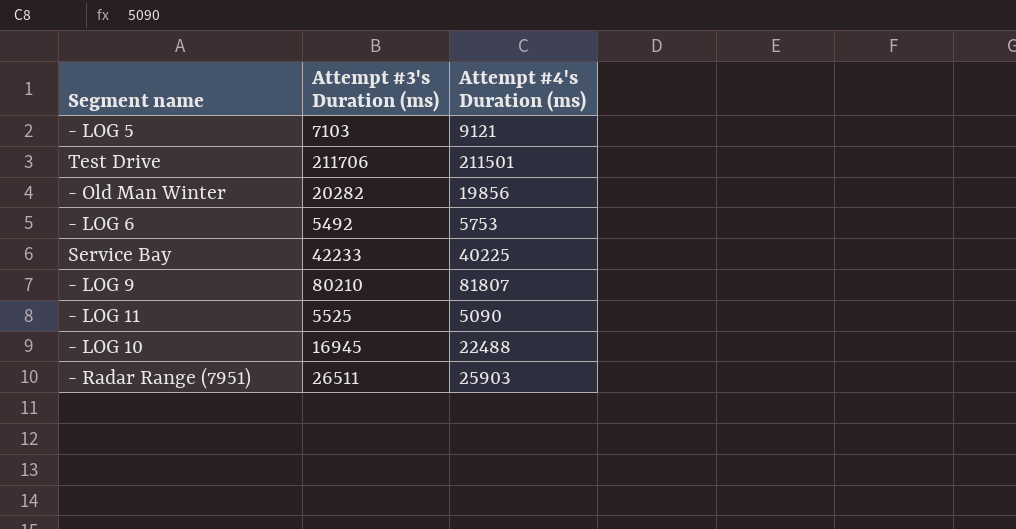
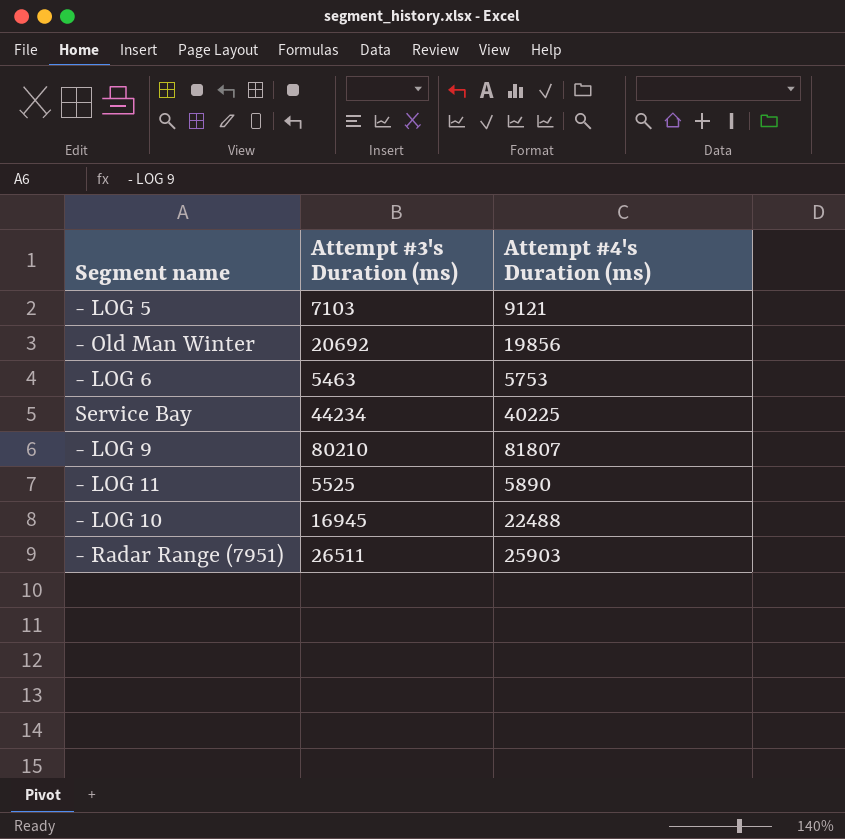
row Test Drive: 211706 | 211501 -> none
- Old Man Winter | Attempt #3's Duration (ms): 20282 -> 20692
- LOG 6 | Attempt #3's Duration (ms): 5492 -> 5463
Service Bay | Attempt #3's Duration (ms): 42233 -> 44234
- LOG 11 | Attempt #4's Duration (ms): 5090 -> 5890

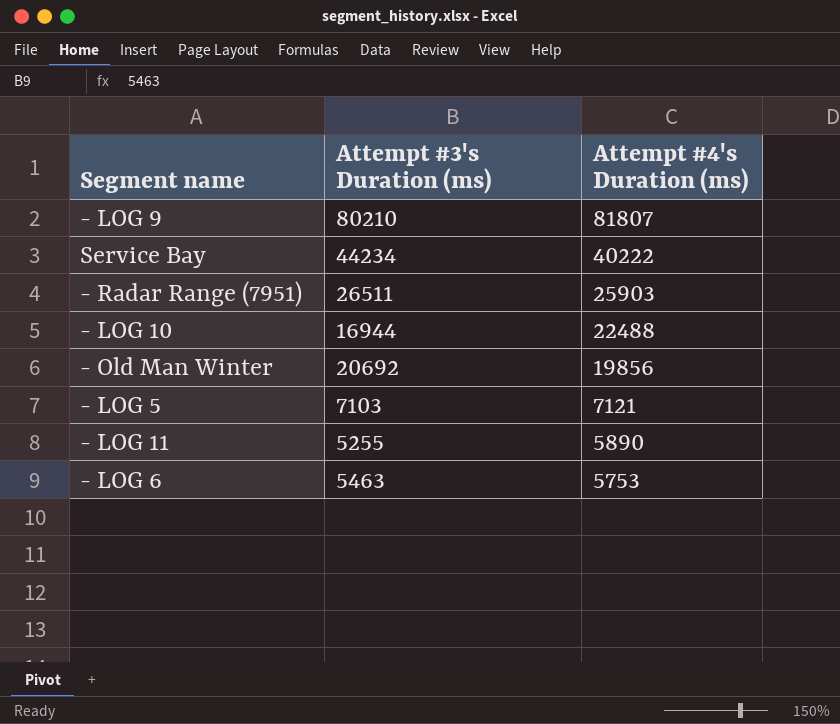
row order: none -> Attempt #4's Duration (ms) descending
Service Bay | Attempt #4's Duration (ms): 40225 -> 40222
- LOG 10 | Attempt #3's Duration (ms): 16945 -> 16944
- LOG 5 | Attempt #4's Duration (ms): 9121 -> 7121
- LOG 11 | Attempt #3's Duration (ms): 5525 -> 5255

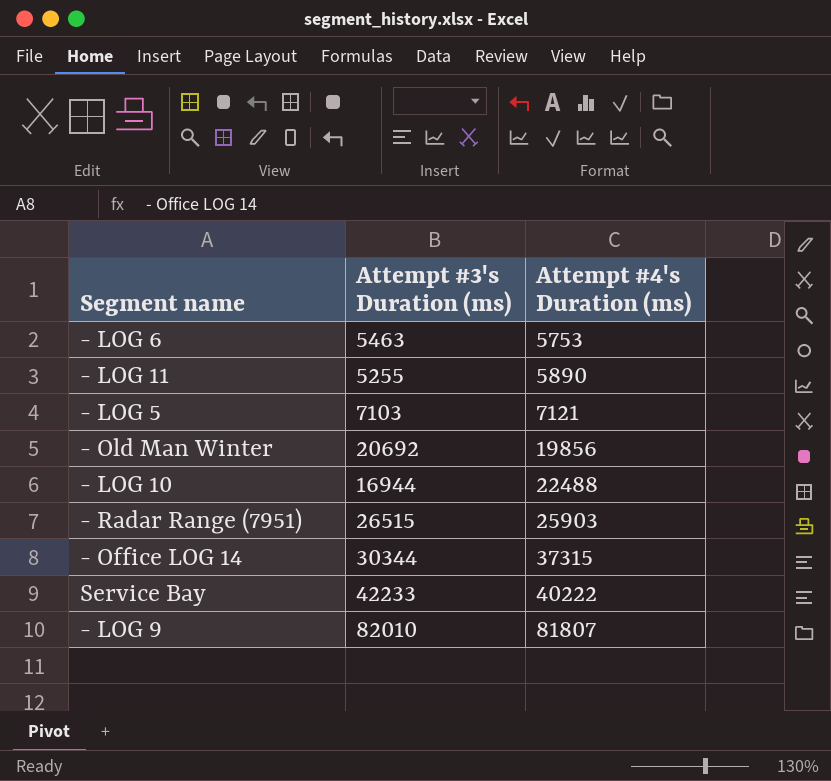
row order: Attempt #4's Duration (ms) descending -> Attempt #4's Duration (ms) ascending
- Radar Range (7951) | Attempt #3's Duration (ms): 26511 -> 26515
row - Office LOG 14: none -> 30344 | 37315
Service Bay | Attempt #3's Duration (ms): 44234 -> 42233
- LOG 9 | Attempt #3's Duration (ms): 80210 -> 82010

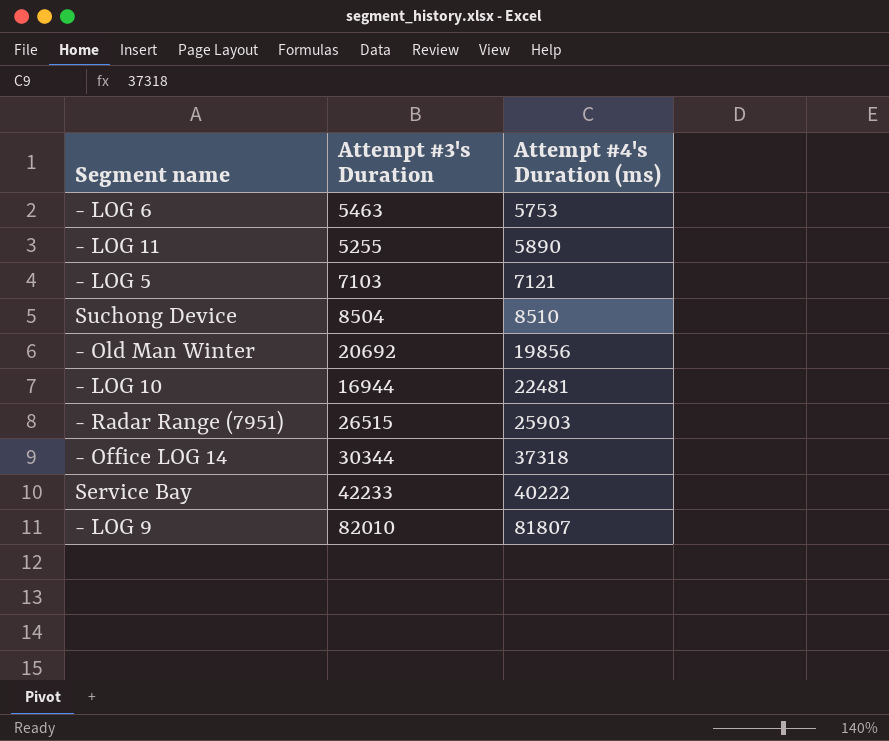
column name: Attempt #3's Duration (ms) -> Attempt #3's Duration
row Suchong Device: none -> 8504 | 8510
- LOG 10 | Attempt #4's Duration (ms): 22488 -> 22481
- Office LOG 14 | Attempt #4's Duration (ms): 37315 -> 37318

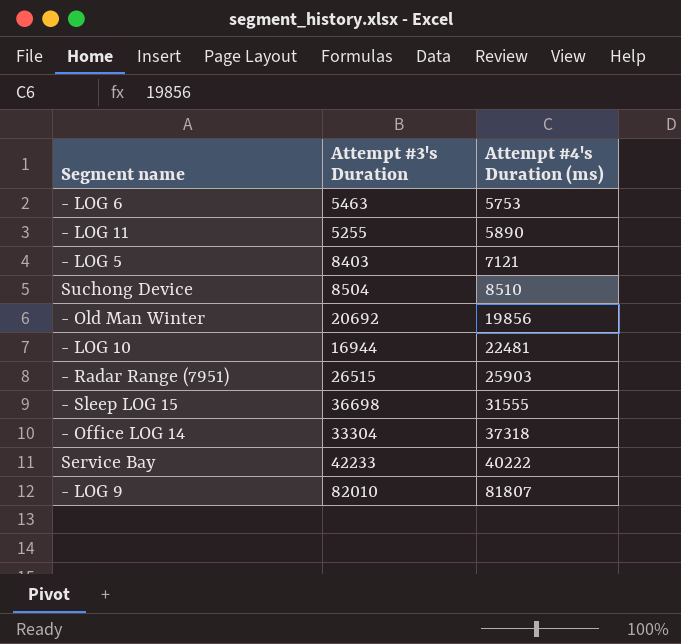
- LOG 5 | Attempt #3's Duration: 7103 -> 8403
row - Sleep LOG 15: none -> 36698 | 31555
- Office LOG 14 | Attempt #3's Duration: 30344 -> 33304

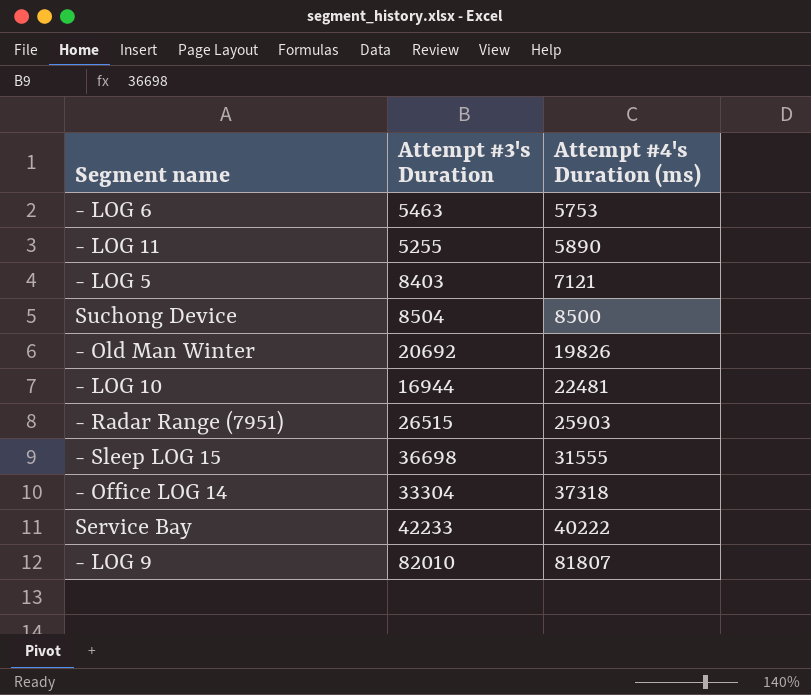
Suchong Device | Attempt #4's Duration (ms): 8510 -> 8500
- Old Man Winter | Attempt #4's Duration (ms): 19856 -> 19826

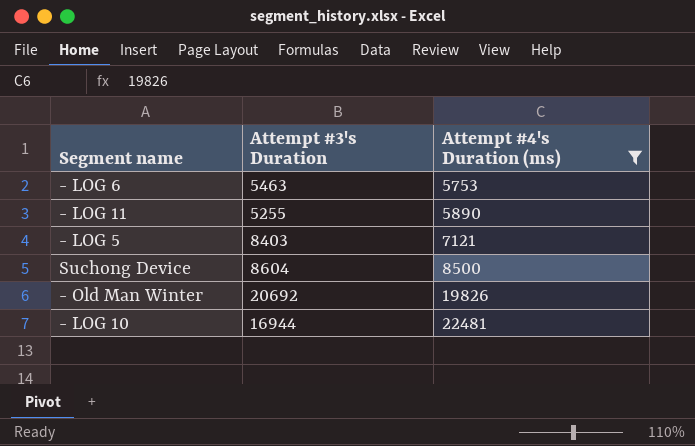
filter: none -> Attempt #4's Duration (ms) <= 22481
Suchong Device | Attempt #3's Duration: 8504 -> 8604

